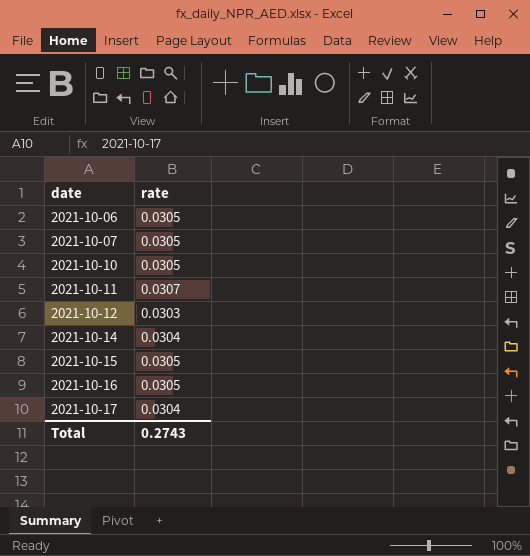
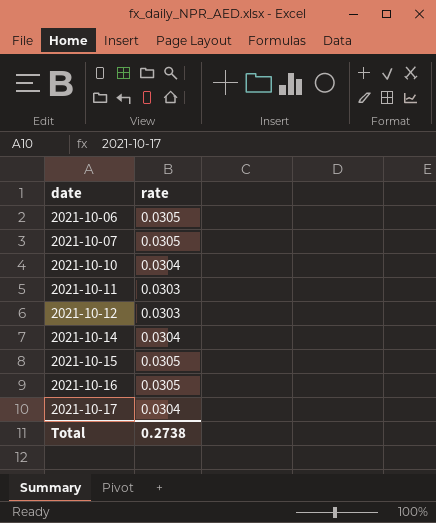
2021-10-10 | rate: 0.0305 -> 0.0304
2021-10-11 | rate: 0.0307 -> 0.0303
Total | rate: 0.2743 -> 0.2738

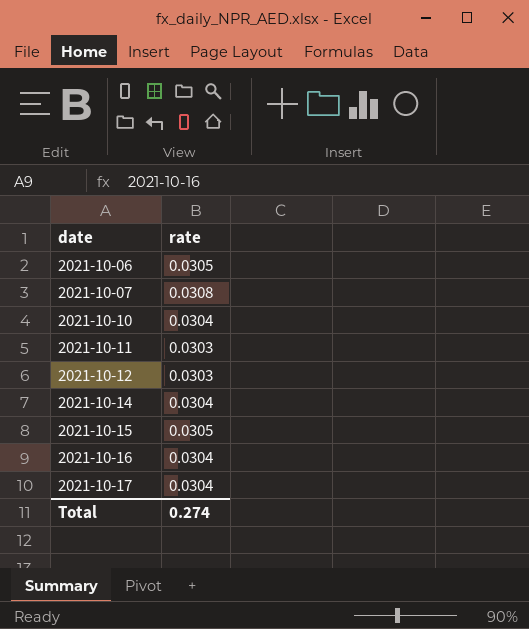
2021-10-07 | rate: 0.0305 -> 0.0308
2021-10-16 | rate: 0.0305 -> 0.0304
Total | rate: 0.2738 -> 0.274

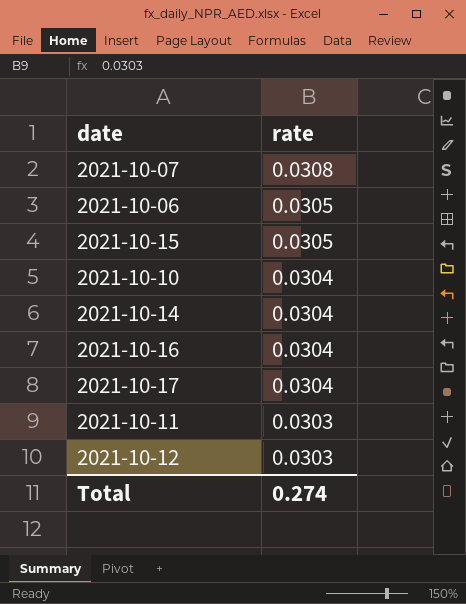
row order: date ascending -> rate descending

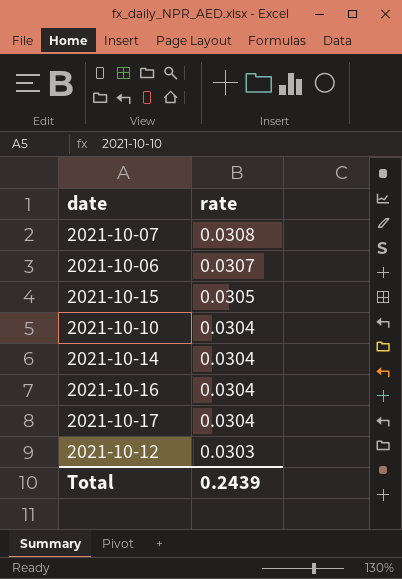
row 2021-10-11: 0.0303 -> none
2021-10-06 | rate: 0.0305 -> 0.0307
Total | rate: 0.274 -> 0.2439

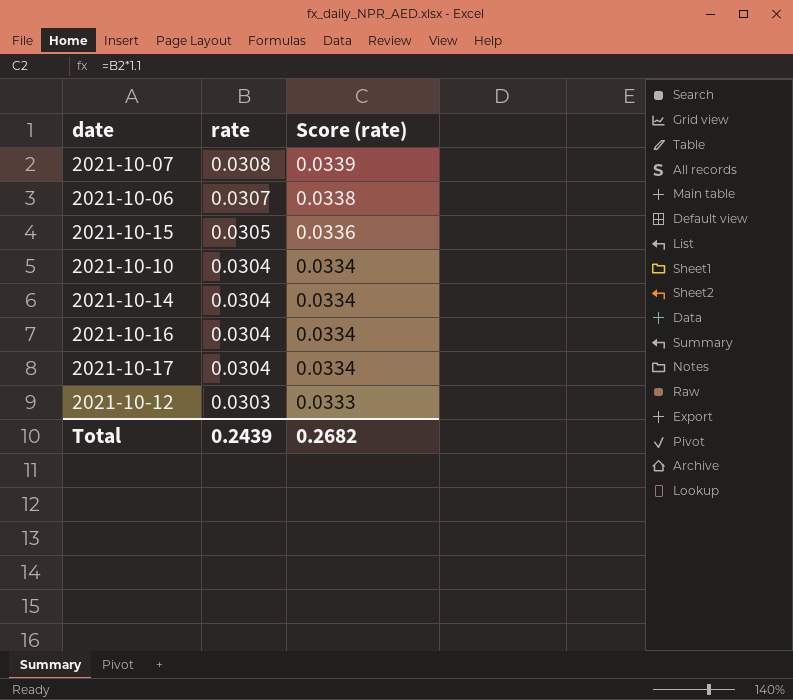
column Score (rate) | formula: none -> [rate] * 1.1

